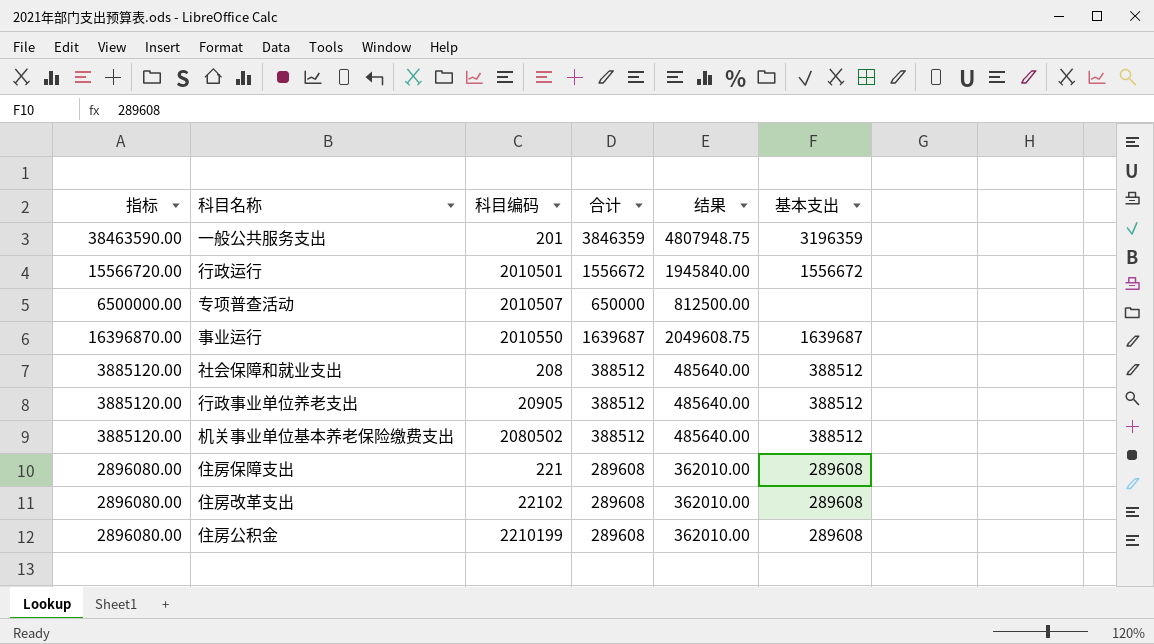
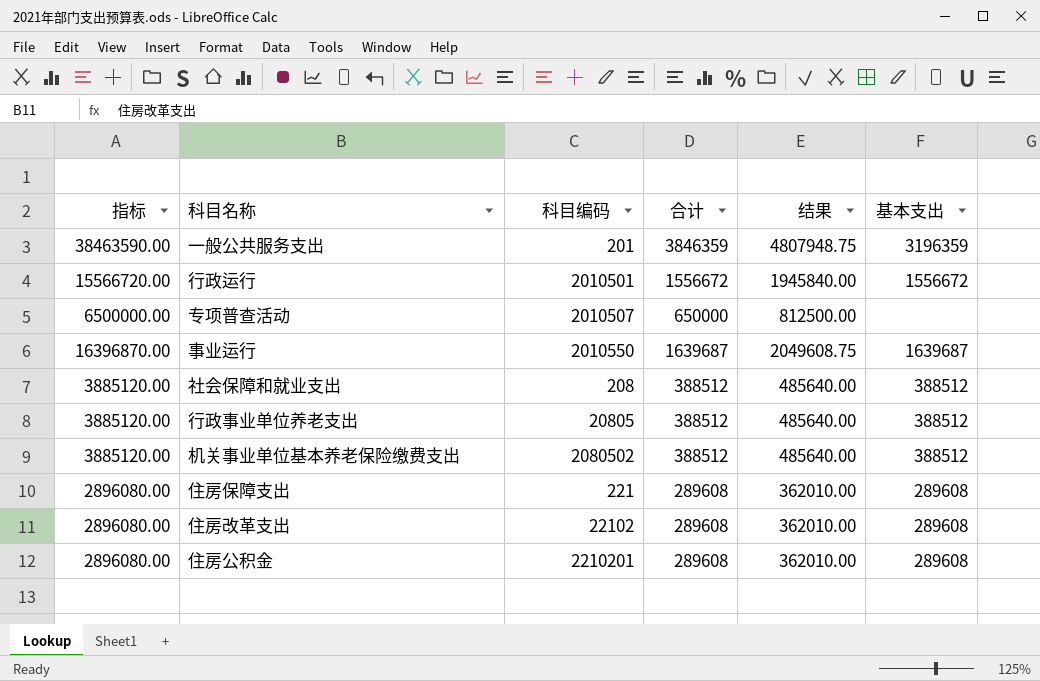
行政事业单位养老支出 | 科目编码: 20905 -> 20805
住房公积金 | 科目编码: 2210199 -> 2210201

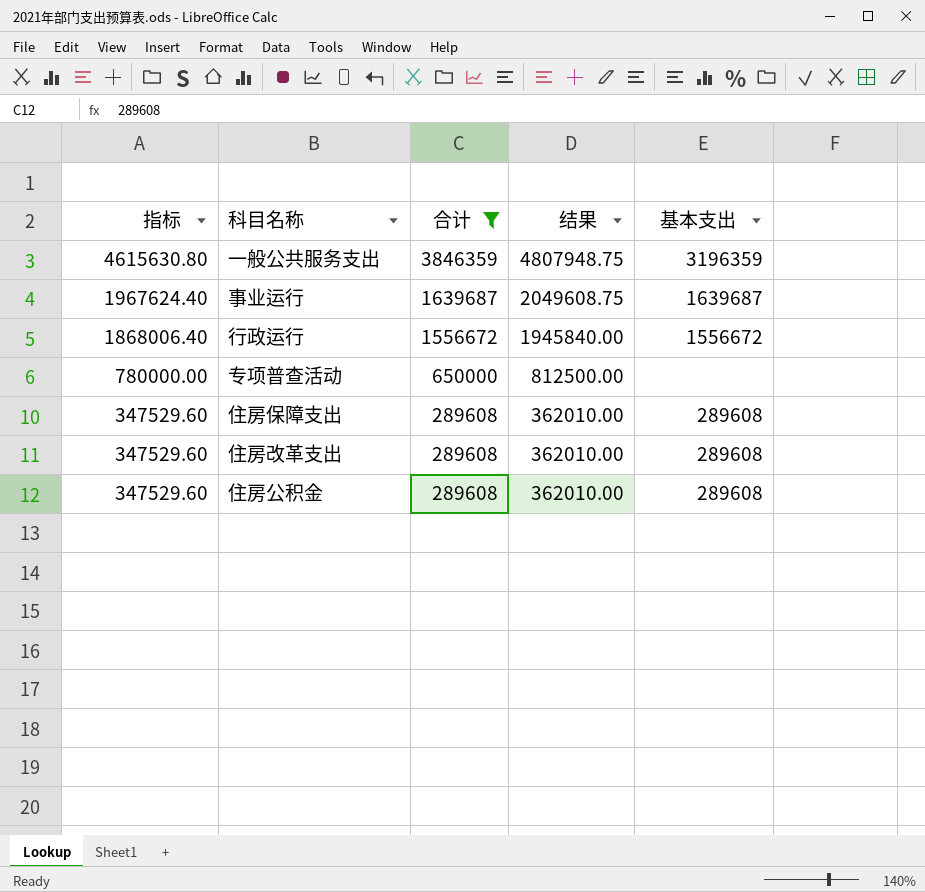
filter: none -> 合计 != 388512
row order: none -> 指标 descending
column 科目编码 | position: 3 -> none
column 指标 | formula: [合计] * 10 -> [合计] * 1.2

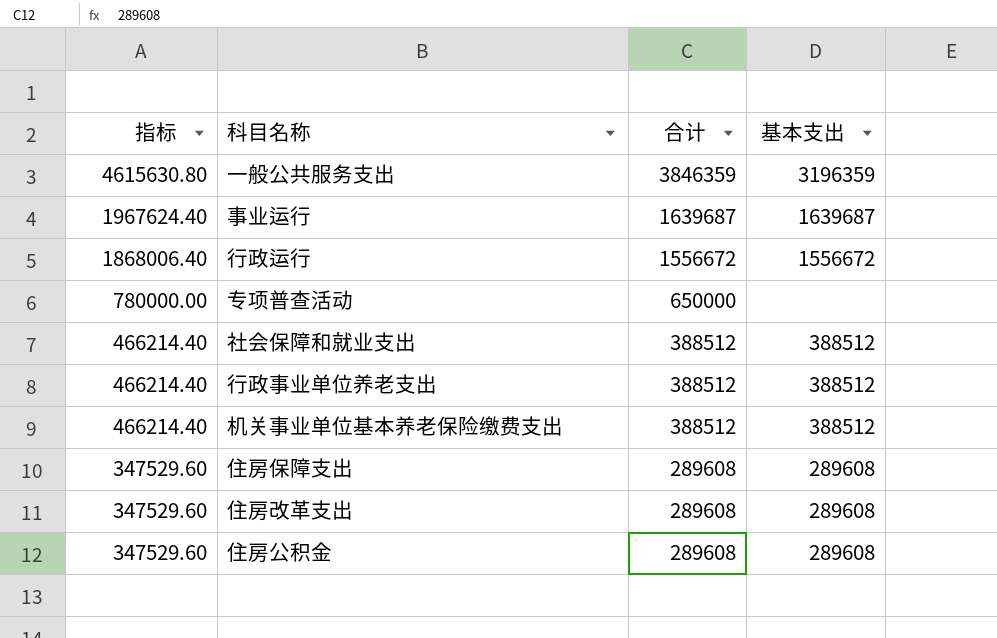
filter: 合计 != 388512 -> none
column 结果 | formula: [合计] * 1.25 -> none

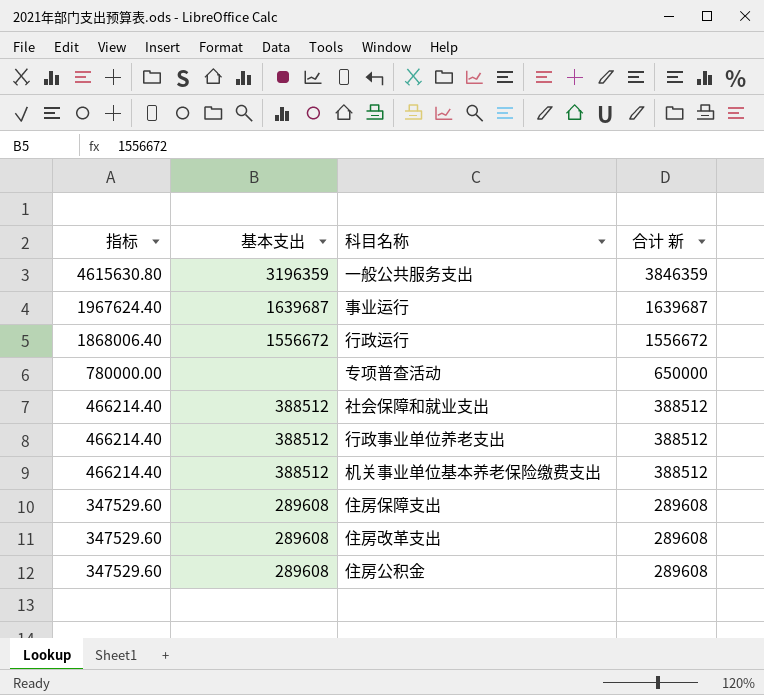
column 基本支出 | position: 4 -> 2
column name: 合计 -> 合计 新

